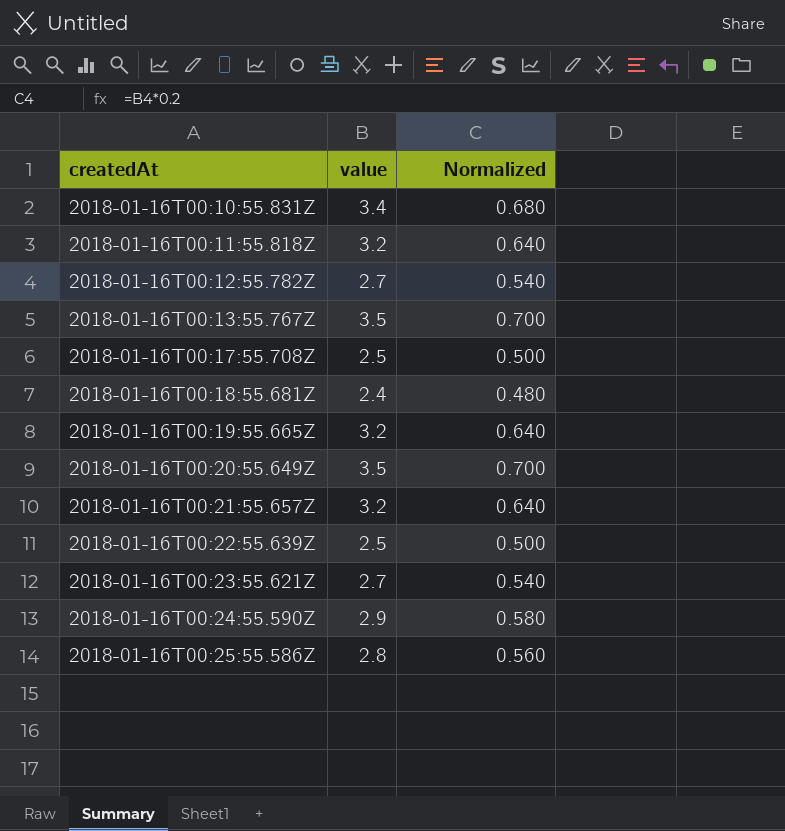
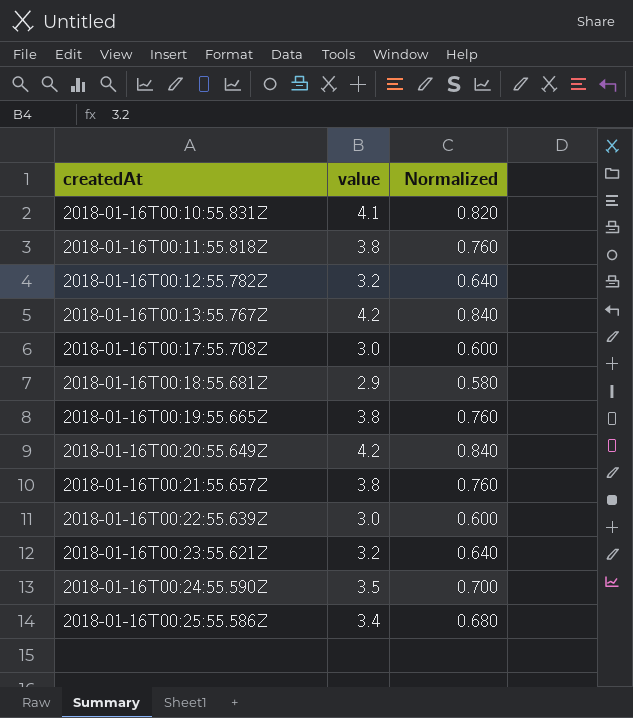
2018-01-16T00:10:55.831Z | value: 3.4 -> 4.1
2018-01-16T00:10:55.831Z | Normalized: 0.680 -> 0.820
2018-01-16T00:11:55.818Z | value: 3.2 -> 3.8
2018-01-16T00:11:55.818Z | Normalized: 0.640 -> 0.760
2018-01-16T00:12:55.782Z | value: 2.7 -> 3.2
2018-01-16T00:12:55.782Z | Normalized: 0.540 -> 0.640
2018-01-16T00:13:55.767Z | value: 3.5 -> 4.2
2018-01-16T00:13:55.767Z | Normalized: 0.700 -> 0.840
2018-01-16T00:17:55.708Z | value: 2.5 -> 3.0
2018-01-16T00:17:55.708Z | Normalized: 0.500 -> 0.600
2018-01-16T00:18:55.681Z | value: 2.4 -> 2.9
2018-01-16T00:18:55.681Z | Normalized: 0.480 -> 0.580
2018-01-16T00:19:55.665Z | value: 3.2 -> 3.8
2018-01-16T00:19:55.665Z | Normalized: 0.640 -> 0.760
2018-01-16T00:20:55.649Z | value: 3.5 -> 4.2
2018-01-16T00:20:55.649Z | Normalized: 0.700 -> 0.840
2018-01-16T00:21:55.657Z | value: 3.2 -> 3.8
2018-01-16T00:21:55.657Z | Normalized: 0.640 -> 0.760
2018-01-16T00:22:55.639Z | value: 2.5 -> 3.0
2018-01-16T00:22:55.639Z | Normalized: 0.500 -> 0.600
2018-01-16T00:23:55.621Z | value: 2.7 -> 3.2
2018-01-16T00:23:55.621Z | Normalized: 0.540 -> 0.640
2018-01-16T00:24:55.590Z | value: 2.9 -> 3.5
2018-01-16T00:24:55.590Z | Normalized: 0.580 -> 0.700
2018-01-16T00:25:55.586Z | value: 2.8 -> 3.4
2018-01-16T00:25:55.586Z | Normalized: 0.560 -> 0.680

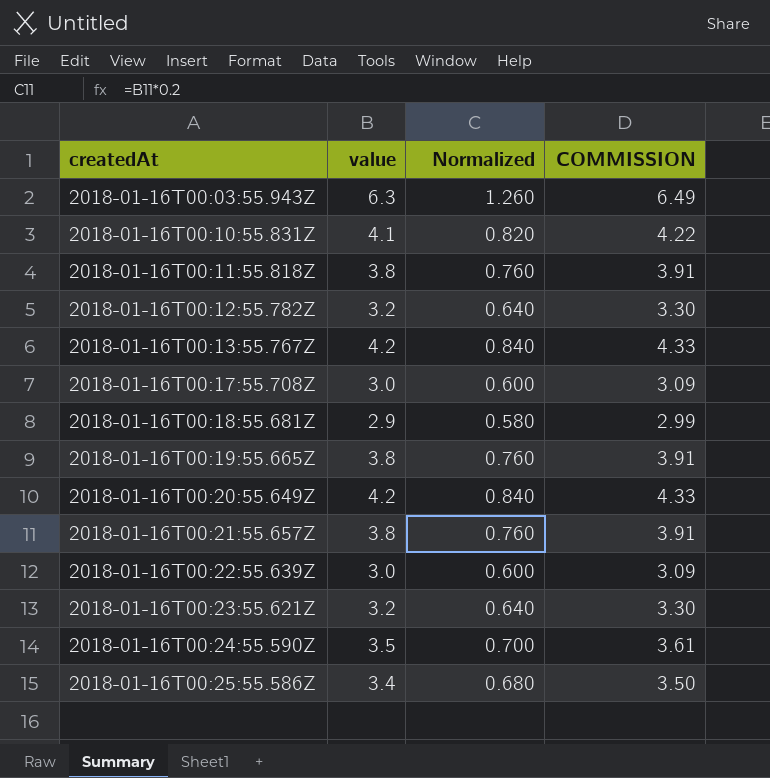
column COMMISSION | formula: none -> [value] * 1.03
row 2018-01-16T00:03:55.943Z: none -> 6.3 | 1.260 | 6.49

